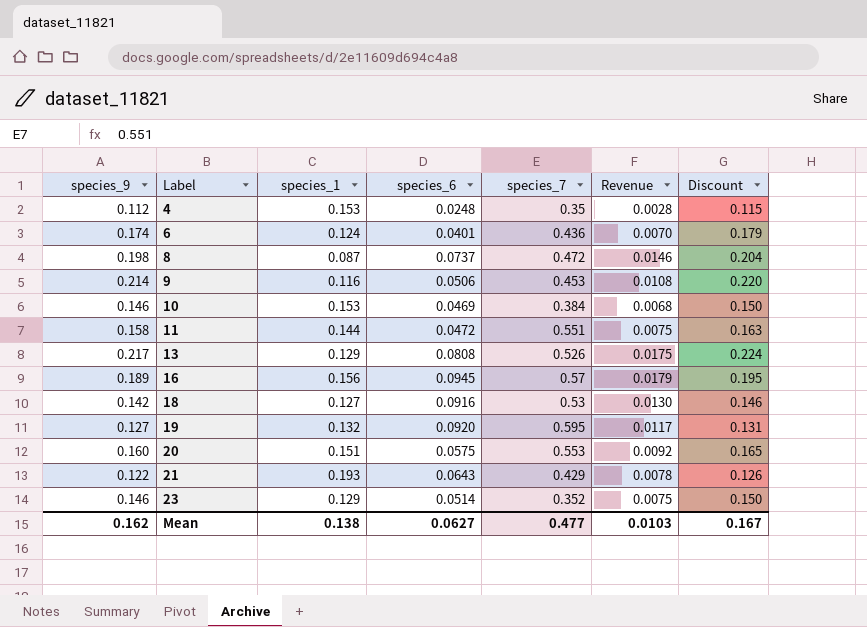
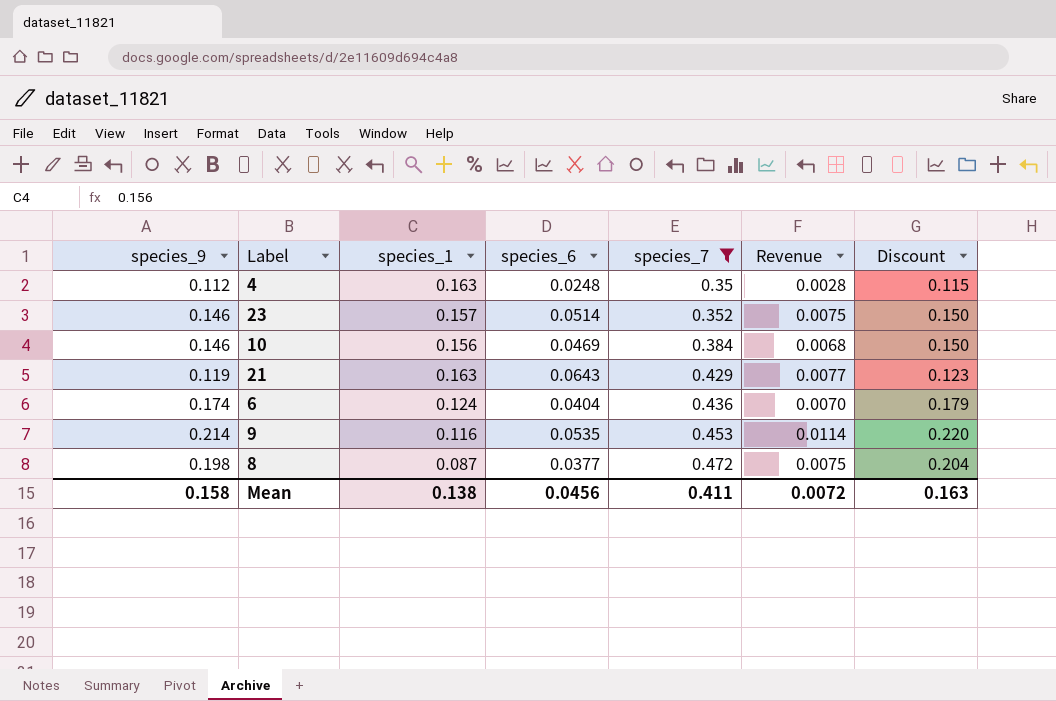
filter: none -> species_7 <= 0.472
row order: Label ascending -> species_7 ascending
4 | species_1: 0.153 -> 0.163
23 | species_1: 0.129 -> 0.157
10 | species_1: 0.153 -> 0.156
21 | species_9: 0.122 -> 0.119
21 | species_1: 0.193 -> 0.163
21 | Revenue: 0.0078 -> 0.0077
21 | Discount: 0.126 -> 0.123
6 | species_6: 0.0401 -> 0.0404
9 | species_6: 0.0506 -> 0.0535
9 | Revenue: 0.0108 -> 0.0114
8 | species_6: 0.0737 -> 0.0377
8 | Revenue: 0.0146 -> 0.0075
Mean | species_9: 0.162 -> 0.158
Mean | species_6: 0.0627 -> 0.0456
Mean | species_7: 0.477 -> 0.411
Mean | Revenue: 0.0103 -> 0.0072
Mean | Discount: 0.167 -> 0.163

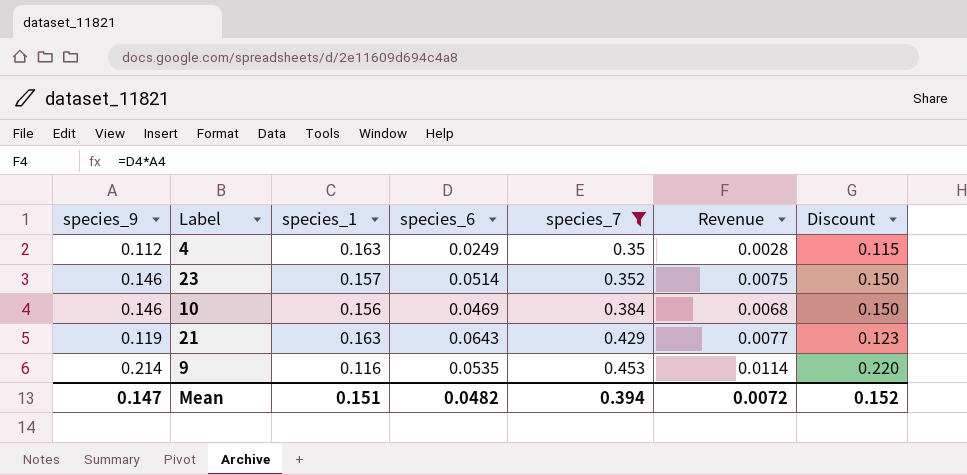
row 6: 0.174 | 0.124 | 0.0404 | 0.436 | 0.0070 | 0.179 -> none
row 8: 0.198 | 0.087 | 0.0377 | 0.472 | 0.0075 | 0.204 -> none
4 | species_6: 0.0248 -> 0.0249
Mean | species_9: 0.158 -> 0.147
Mean | species_1: 0.138 -> 0.151
Mean | species_6: 0.0456 -> 0.0482
Mean | species_7: 0.411 -> 0.394
Mean | Discount: 0.163 -> 0.152

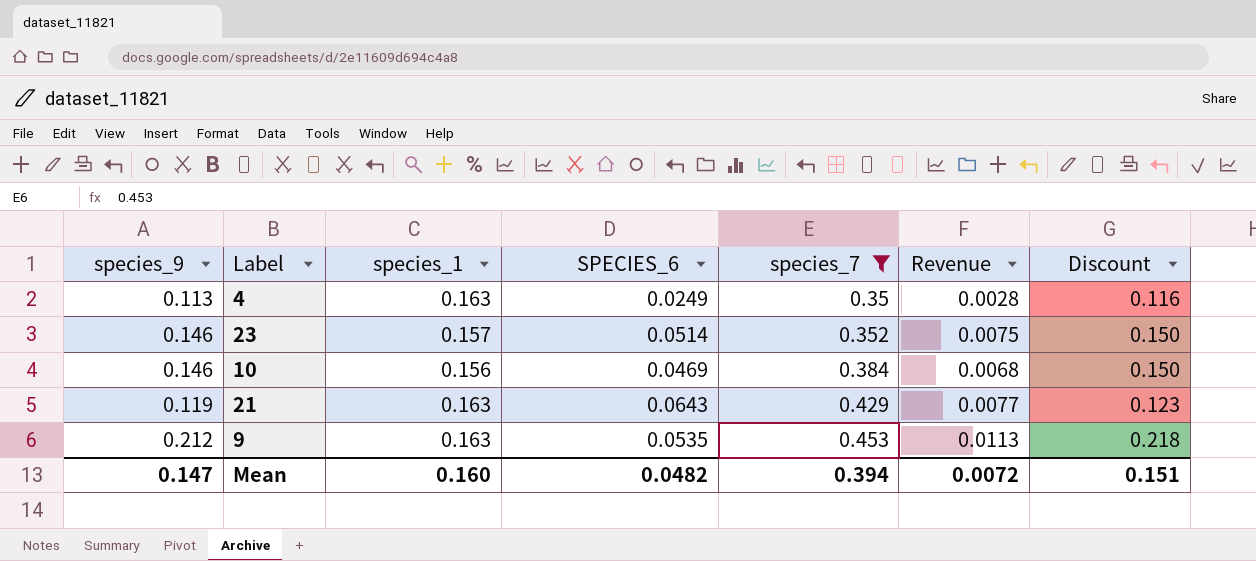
column name: species_6 -> SPECIES_6
4 | species_9: 0.112 -> 0.113
4 | Discount: 0.115 -> 0.116
9 | species_9: 0.214 -> 0.212
9 | species_1: 0.116 -> 0.163
9 | Revenue: 0.0114 -> 0.0113
9 | Discount: 0.220 -> 0.218
Mean | species_1: 0.151 -> 0.160
Mean | Discount: 0.152 -> 0.151

